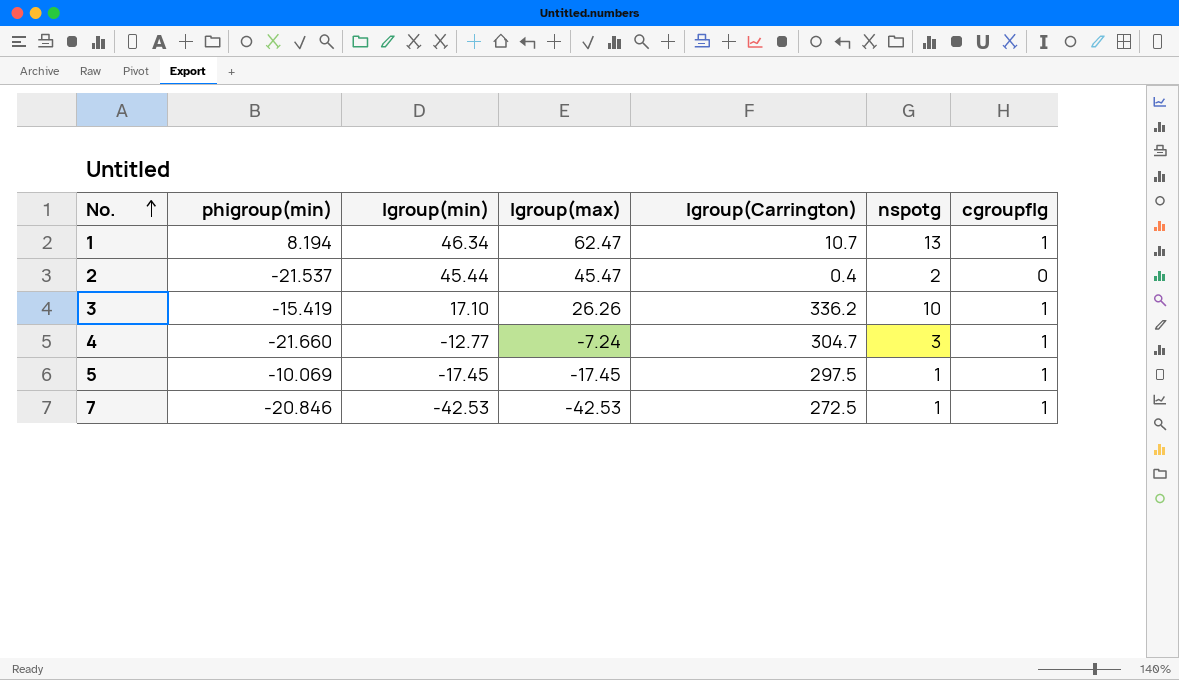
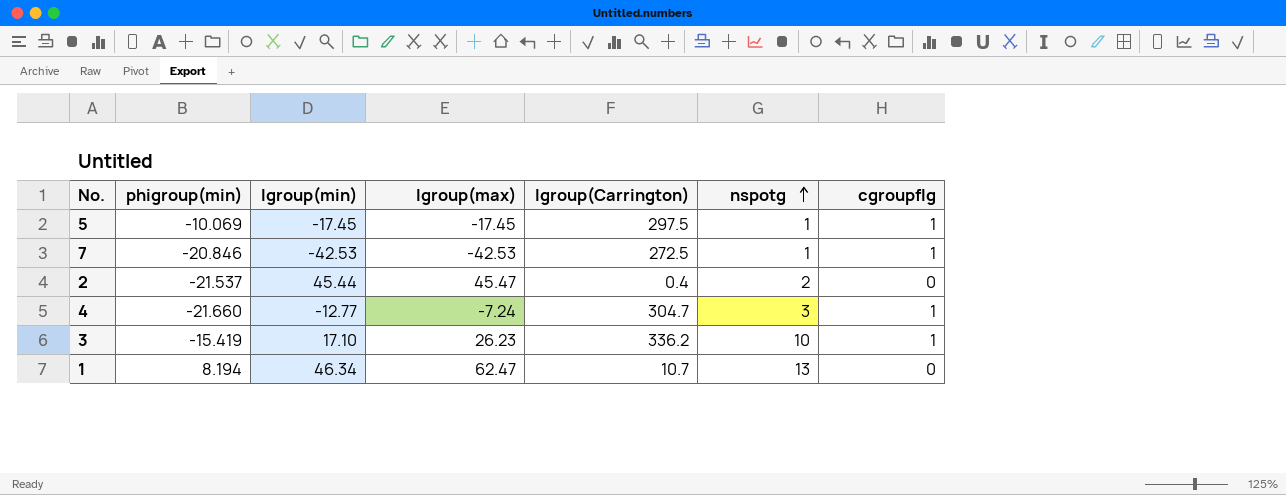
row order: No. ascending -> nspotg ascending
3 | lgroup(max): 26.26 -> 26.23
1 | cgroupflg: 1 -> 0

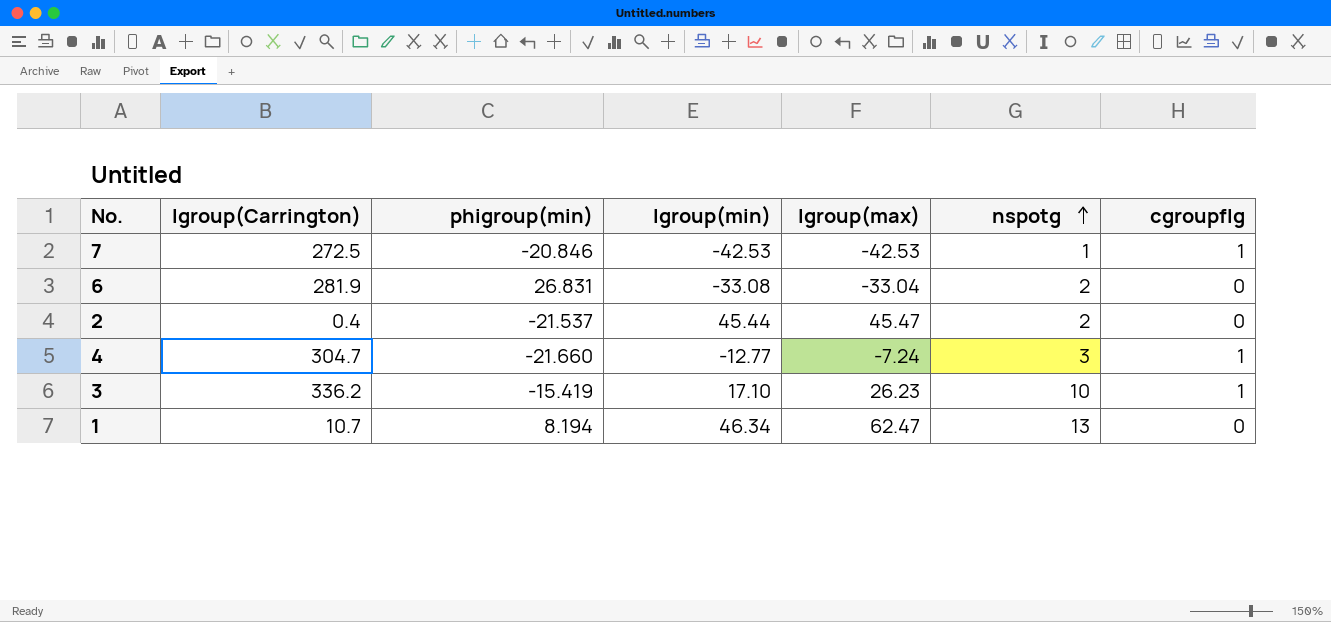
column lgroup(Carrington) | position: 5 -> 2
row 5: -10.069 | -17.45 | -17.45 | 297.5 | 1 | 1 -> none
row 6: none -> 281.9 | 26.831 | -33.08 | -33.04 | 2 | 0

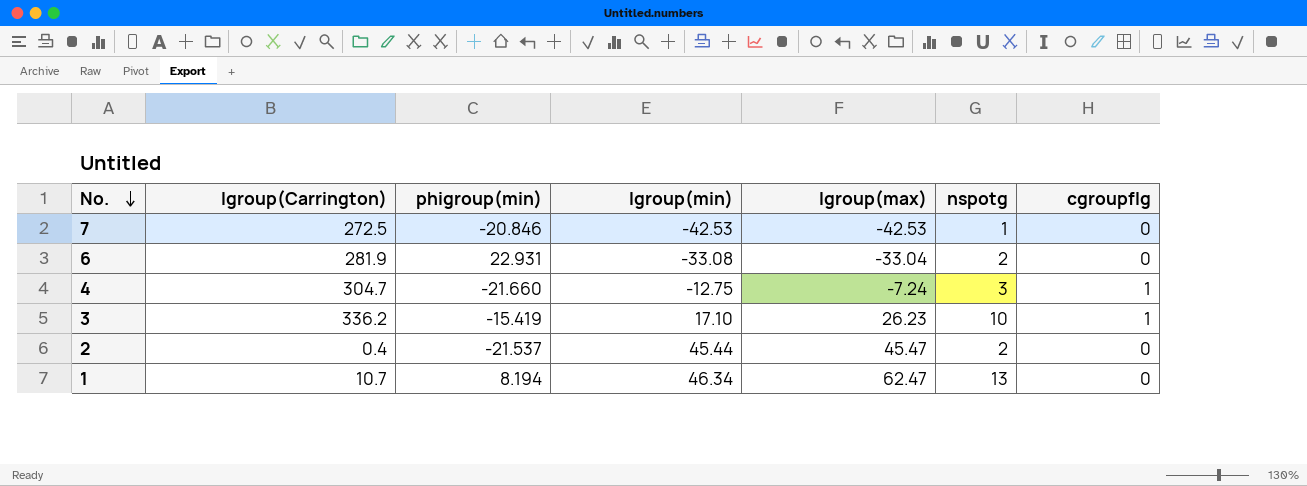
row order: nspotg ascending -> No. descending
7 | cgroupflg: 1 -> 0
6 | phigroup(min): 26.831 -> 22.931
4 | lgroup(min): -12.77 -> -12.75

